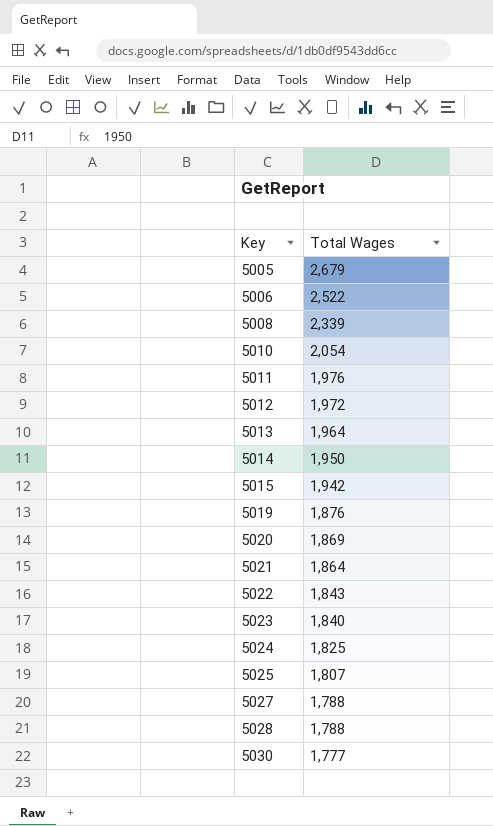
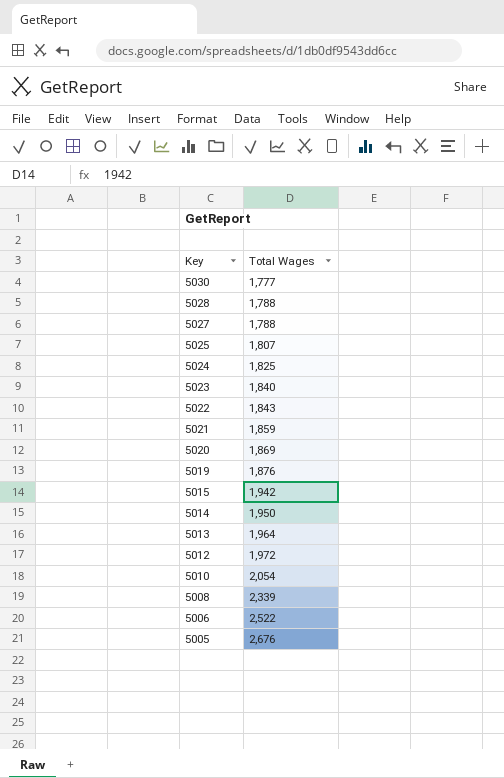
row order: Key ascending -> Key descending
row 5011: 1,976 -> none
5021 | Total Wages: 1,864 -> 1,859
5005 | Total Wages: 2,679 -> 2,676

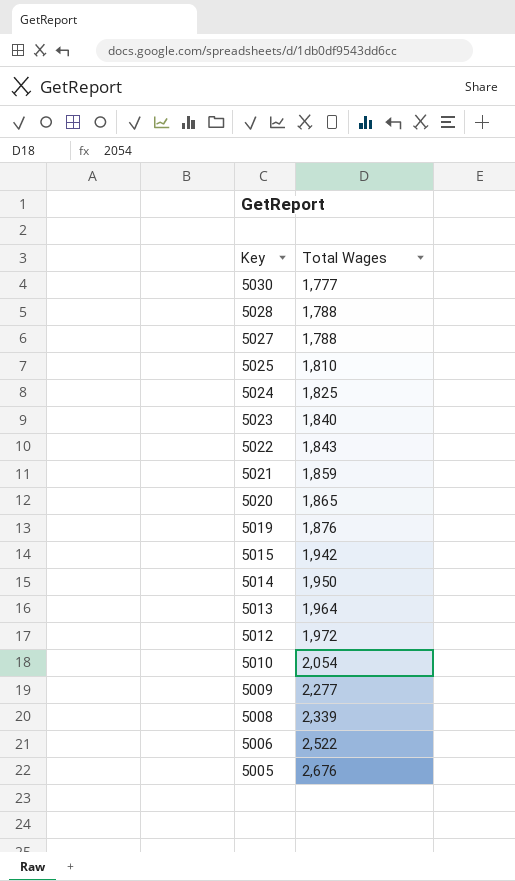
5025 | Total Wages: 1,807 -> 1,810
5020 | Total Wages: 1,869 -> 1,865
row 5009: none -> 2,277

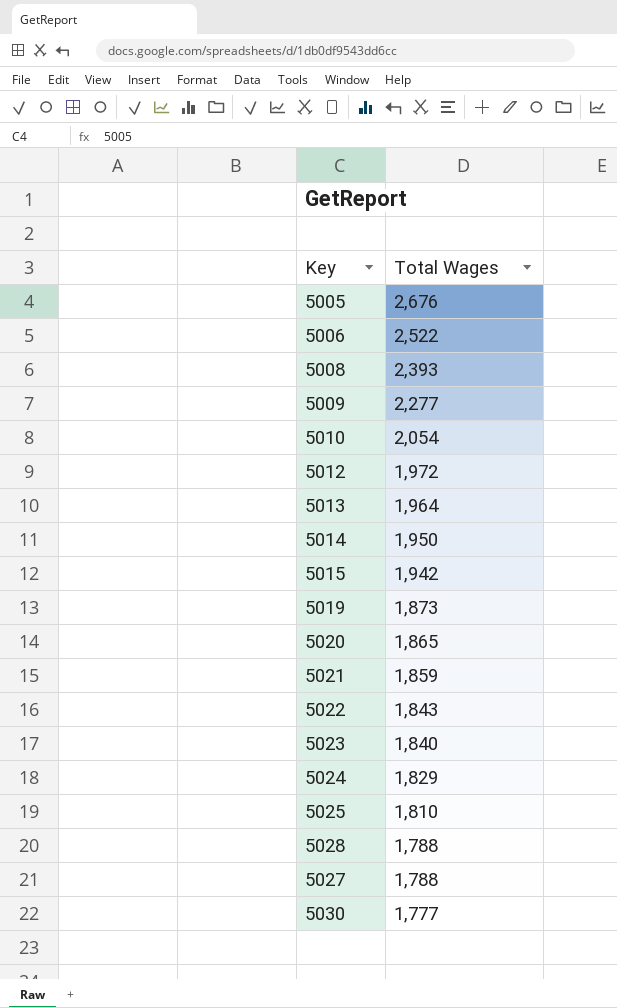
row order: Key descending -> Total Wages descending
5008 | Total Wages: 2,339 -> 2,393
5019 | Total Wages: 1,876 -> 1,873
5024 | Total Wages: 1,825 -> 1,829

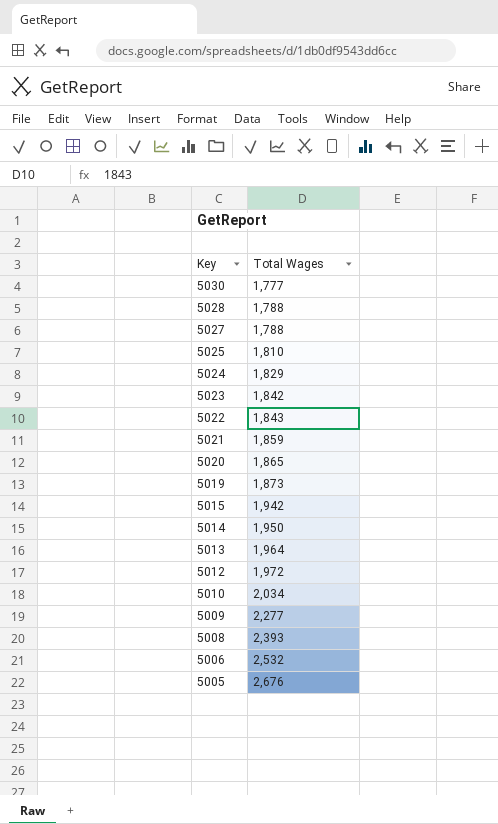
row order: Total Wages descending -> Key descending
5023 | Total Wages: 1,840 -> 1,842
5010 | Total Wages: 2,054 -> 2,034
5006 | Total Wages: 2,522 -> 2,532

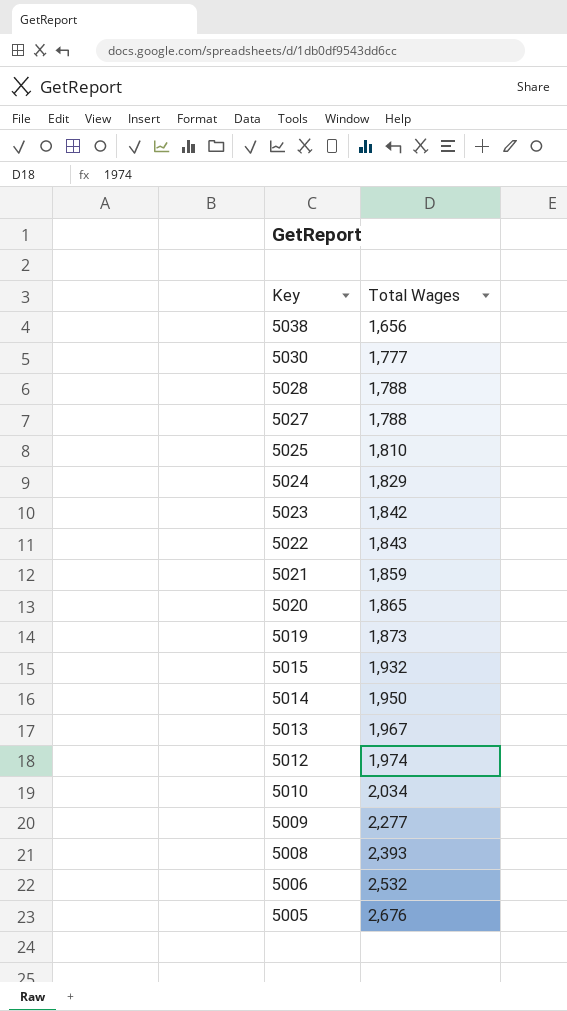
row 5038: none -> 1,656
5015 | Total Wages: 1,942 -> 1,932
5013 | Total Wages: 1,964 -> 1,967
5012 | Total Wages: 1,972 -> 1,974

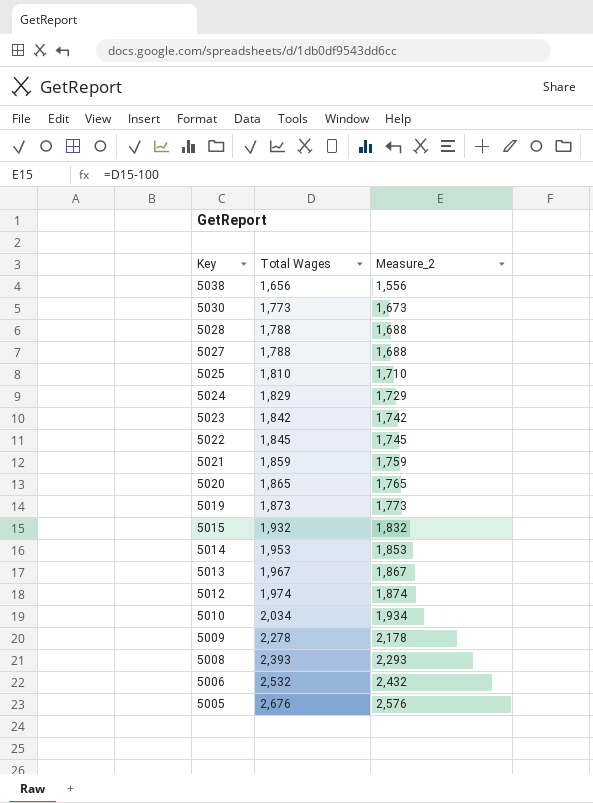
column Measure_2 | formula: none -> [Total Wages] - 100
5030 | Total Wages: 1,777 -> 1,773
5022 | Total Wages: 1,843 -> 1,845
5014 | Total Wages: 1,950 -> 1,953
5009 | Total Wages: 2,277 -> 2,278

